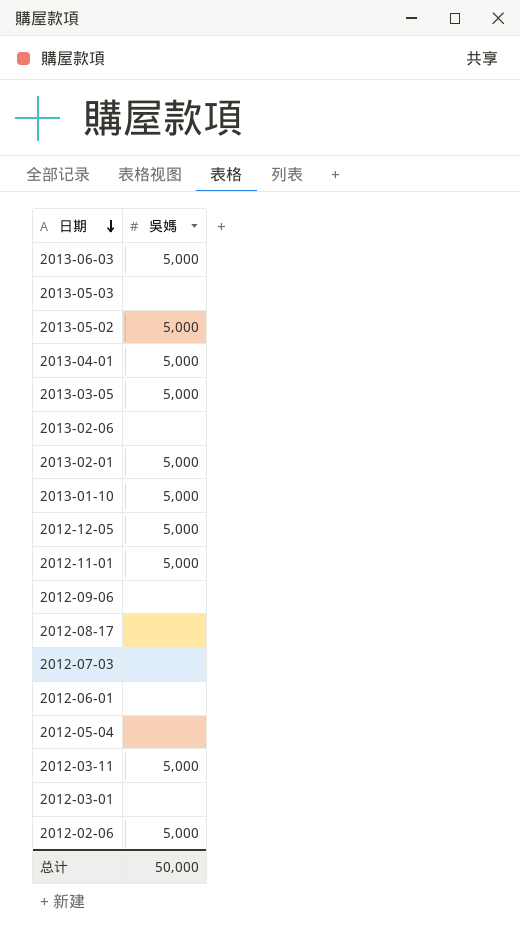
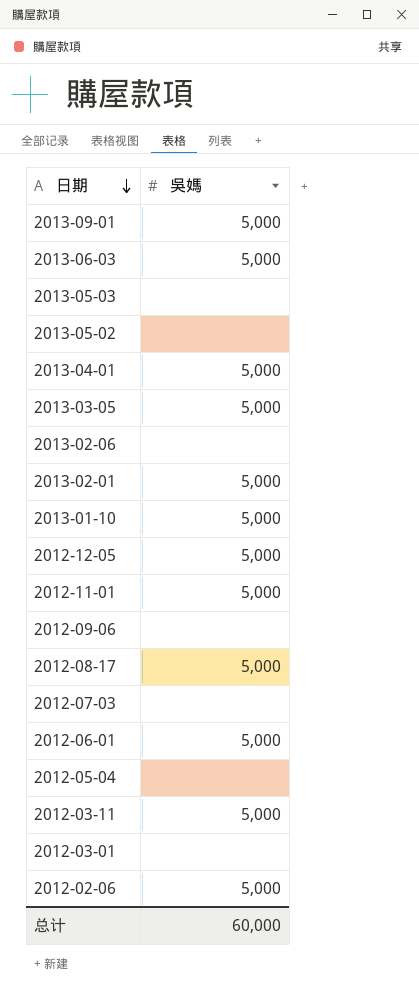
row 2013-09-01: none -> 5,000
2013-05-02 | 吳媽: 5,000 -> none
2012-08-17 | 吳媽: none -> 5,000
2012-06-01 | 吳媽: none -> 5,000
总计 | 吳媽: 50,000 -> 60,000

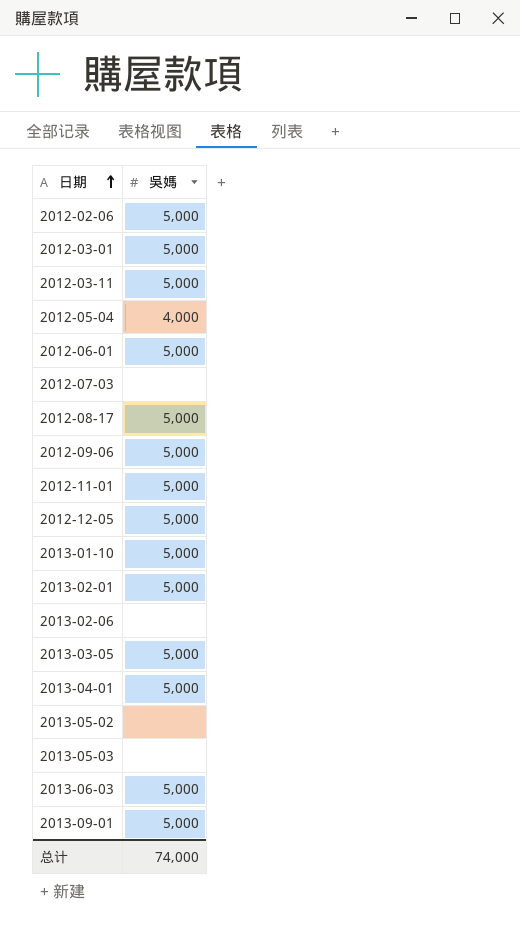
row order: 日期 descending -> 日期 ascending
2012-03-01 | 吳媽: none -> 5,000
2012-05-04 | 吳媽: none -> 4,000
2012-09-06 | 吳媽: none -> 5,000
总计 | 吳媽: 60,000 -> 74,000

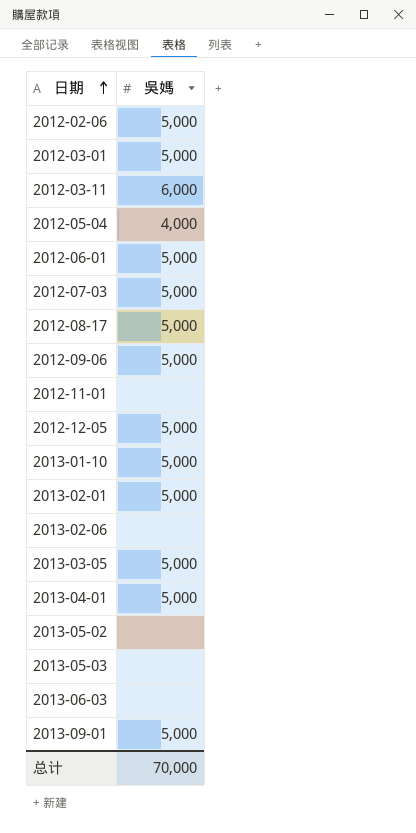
2012-03-11 | 吳媽: 5,000 -> 6,000
2012-07-03 | 吳媽: none -> 5,000
2012-11-01 | 吳媽: 5,000 -> none
2013-06-03 | 吳媽: 5,000 -> none
总计 | 吳媽: 74,000 -> 70,000

